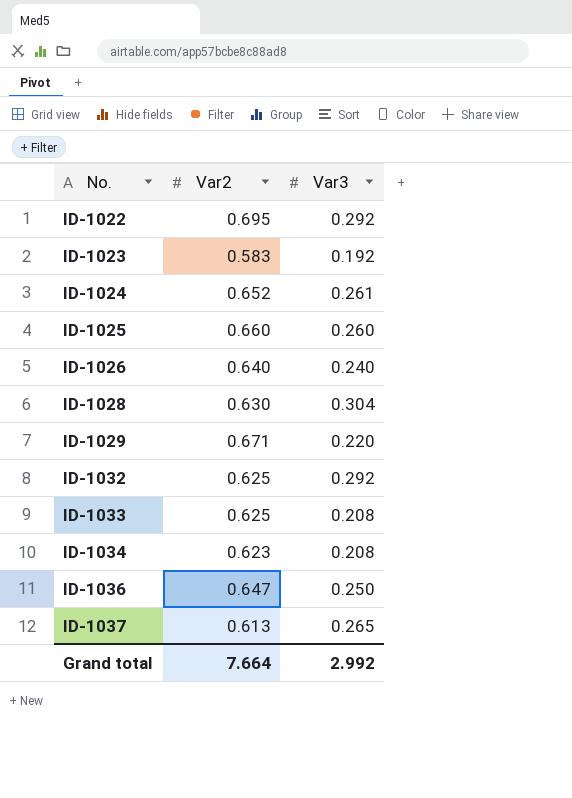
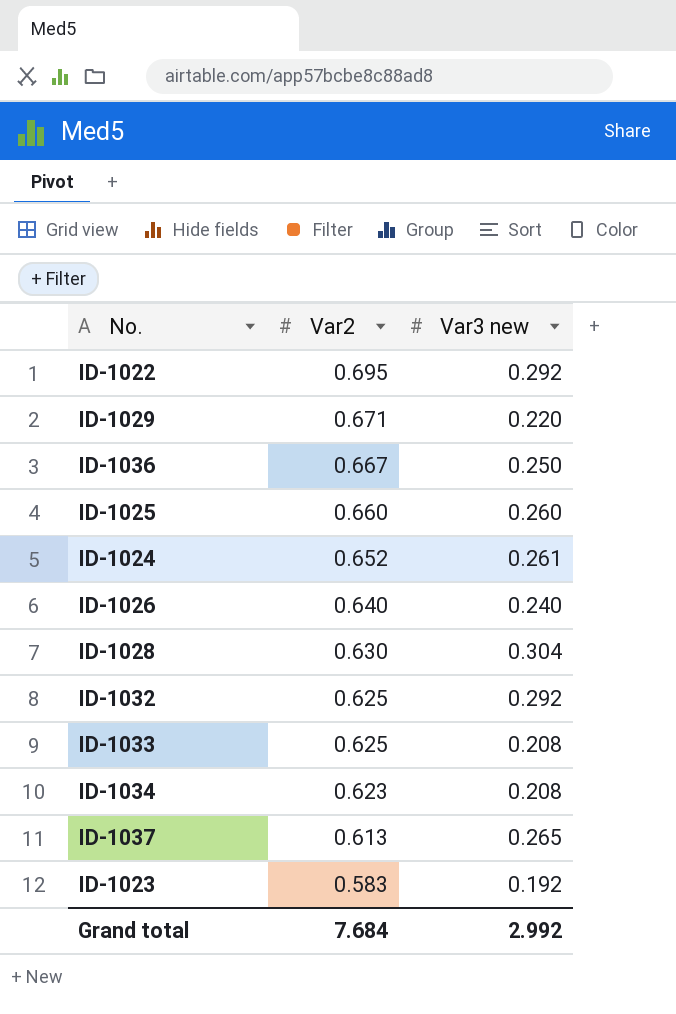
row order: No. ascending -> Var2 descending
column name: Var3 -> Var3 new
ID-1036 | Var2: 0.647 -> 0.667
Grand total | Var2: 7.664 -> 7.684

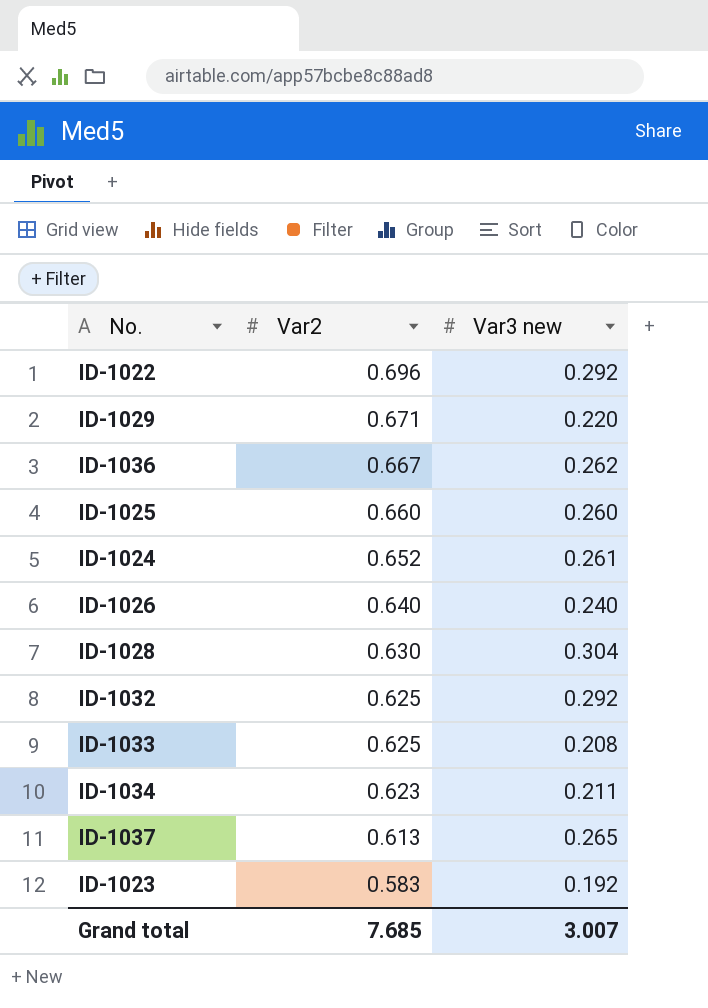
ID-1022 | Var2: 0.695 -> 0.696
ID-1036 | Var3 new: 0.250 -> 0.262
ID-1034 | Var3 new: 0.208 -> 0.211
Grand total | Var2: 7.684 -> 7.685
Grand total | Var3 new: 2.992 -> 3.007

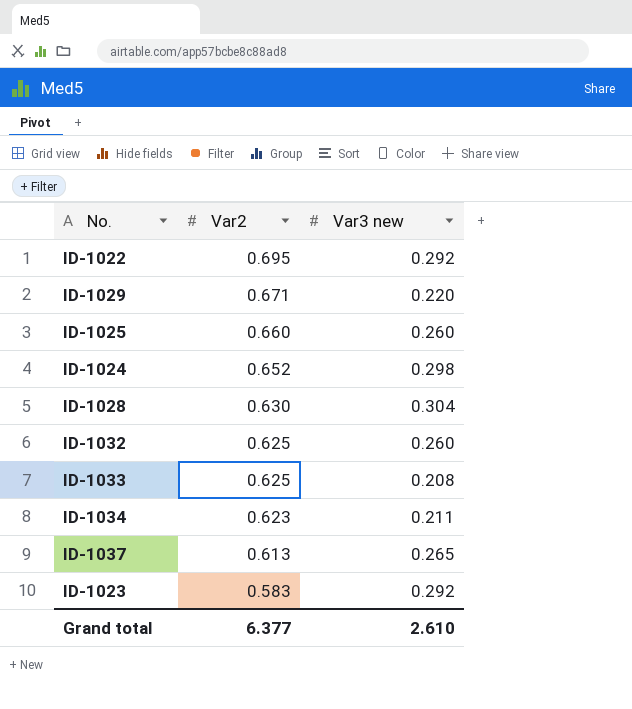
row ID-1036: 0.667 | 0.262 -> none
row ID-1026: 0.640 | 0.240 -> none
ID-1022 | Var2: 0.696 -> 0.695
ID-1024 | Var3 new: 0.261 -> 0.298
ID-1032 | Var3 new: 0.292 -> 0.260
ID-1023 | Var3 new: 0.192 -> 0.292
Grand total | Var2: 7.685 -> 6.377
Grand total | Var3 new: 3.007 -> 2.610

